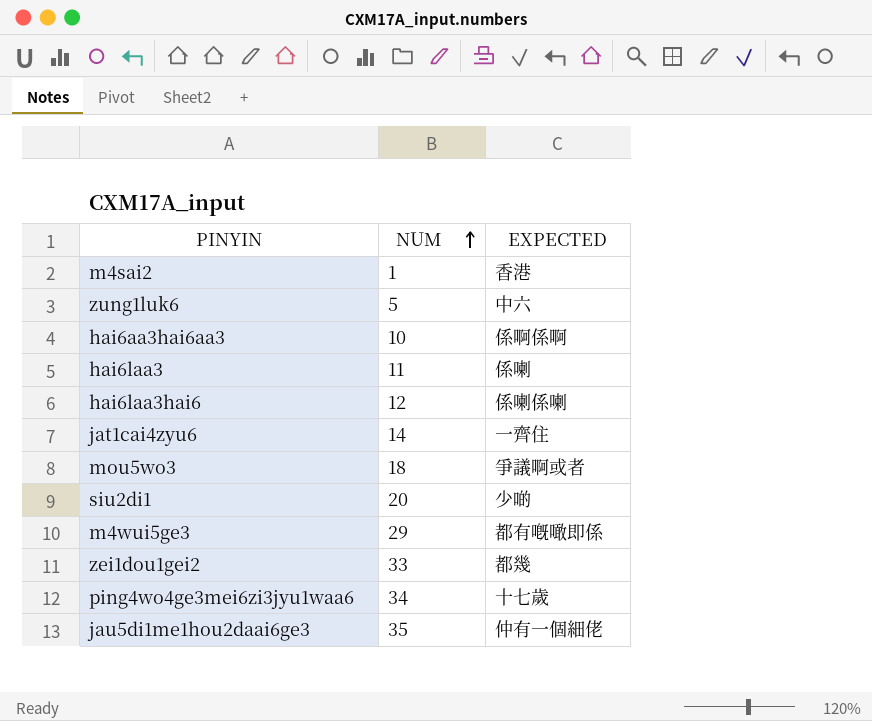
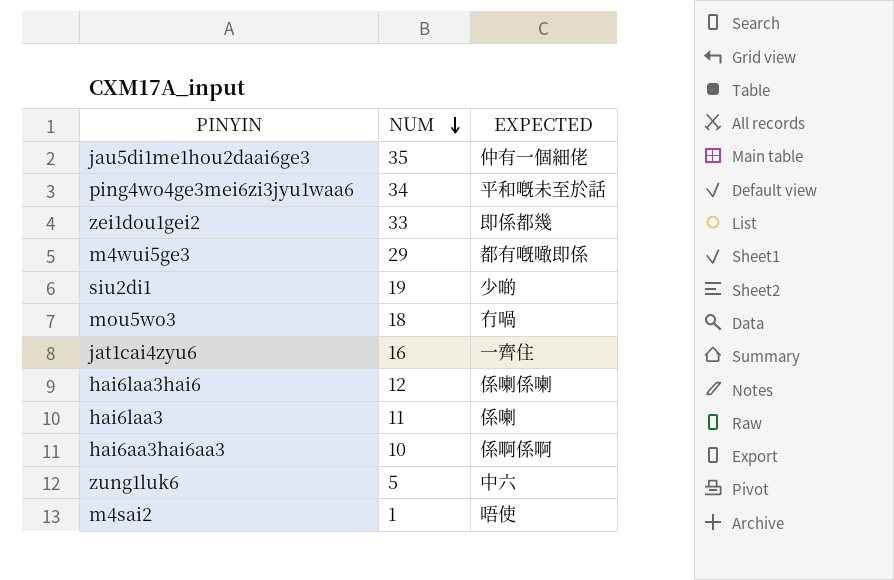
row order: NUM ascending -> NUM descending
ping4wo4ge3mei6zi3jyu1waa6 | EXPECTED: 十七歲 -> 平和嘅未至於話
zei1dou1gei2 | EXPECTED: 都幾 -> 即係都幾
siu2di1 | NUM: 20 -> 19
mou5wo3 | EXPECTED: 爭議啊或者 -> 冇喎
jat1cai4zyu6 | NUM: 14 -> 16
m4sai2 | EXPECTED: 香港 -> 唔使

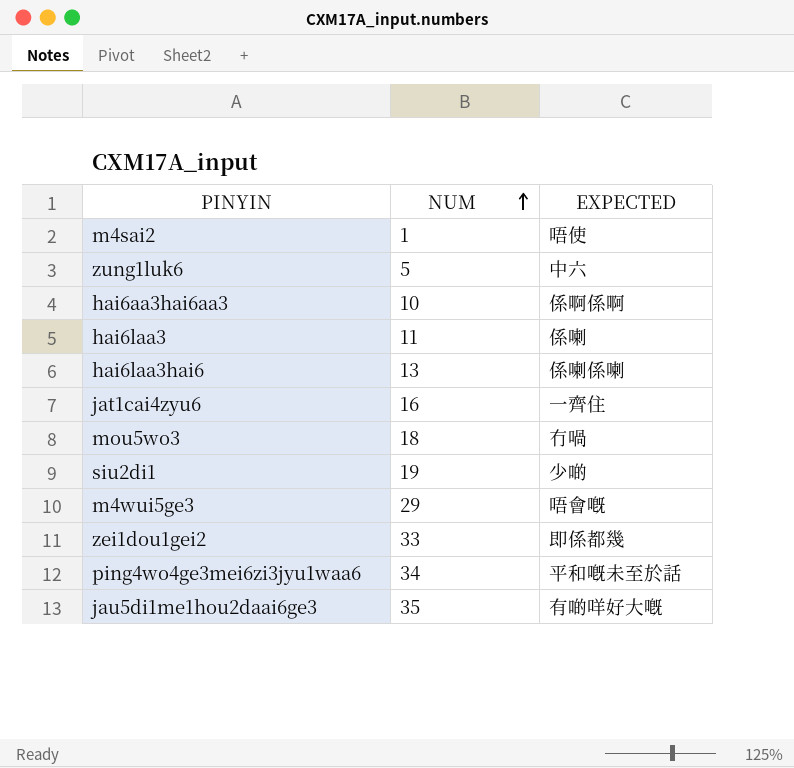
row order: NUM descending -> NUM ascending
hai6laa3hai6 | NUM: 12 -> 13
m4wui5ge3 | EXPECTED: 都有嘅噉即係 -> 唔會嘅
jau5di1me1hou2daai6ge3 | EXPECTED: 仲有一個細佬 -> 有啲咩好大嘅

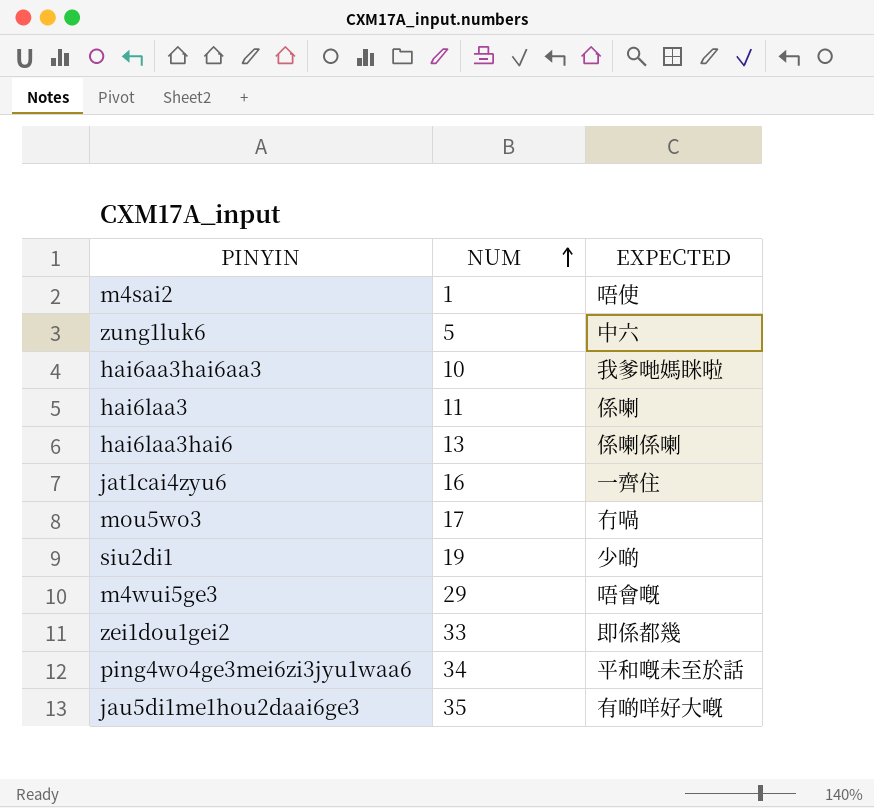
hai6aa3hai6aa3 | EXPECTED: 係啊係啊 -> 我爹哋媽眯啦
mou5wo3 | NUM: 18 -> 17

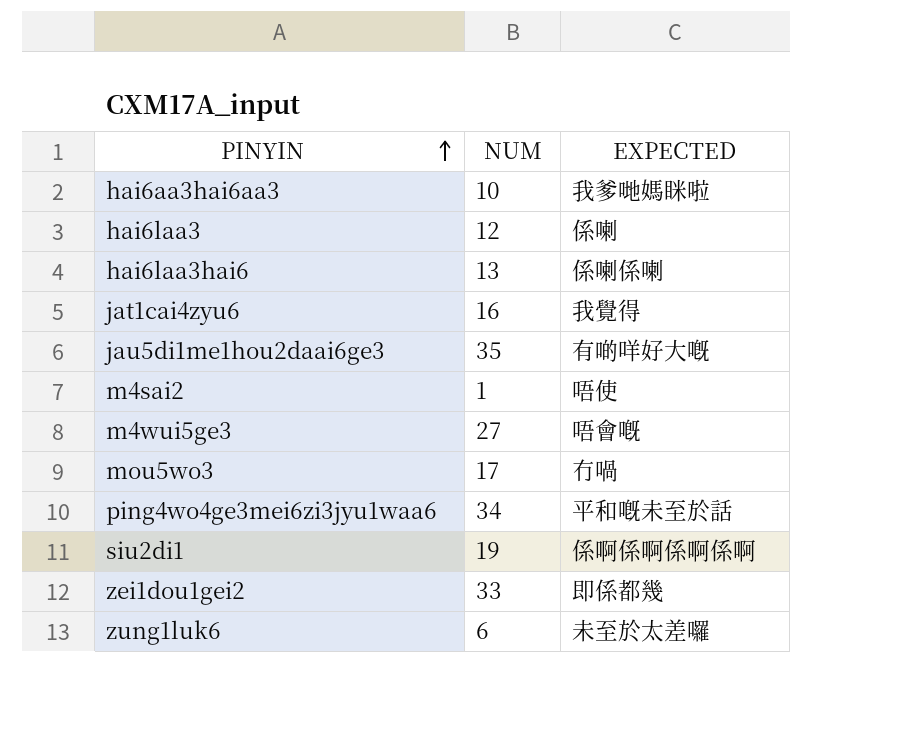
row order: NUM ascending -> PINYIN ascending
hai6laa3 | NUM: 11 -> 12
jat1cai4zyu6 | EXPECTED: 一齊住 -> 我覺得
m4wui5ge3 | NUM: 29 -> 27
siu2di1 | EXPECTED: 少啲 -> 係啊係啊係啊係啊
zung1luk6 | NUM: 5 -> 6
zung1luk6 | EXPECTED: 中六 -> 未至於太差囉

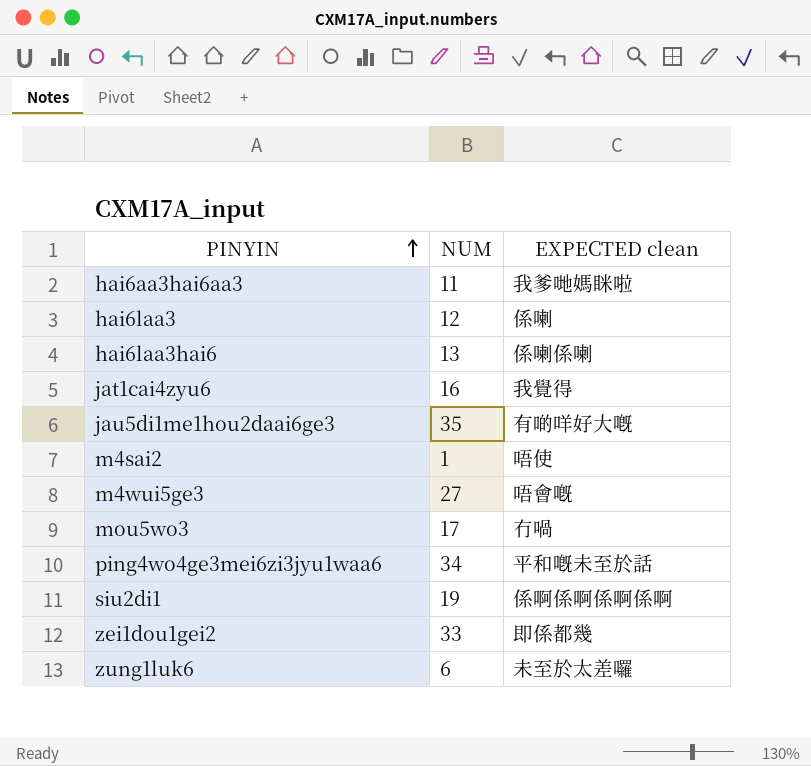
column name: EXPECTED -> EXPECTED clean
hai6aa3hai6aa3 | NUM: 10 -> 11

